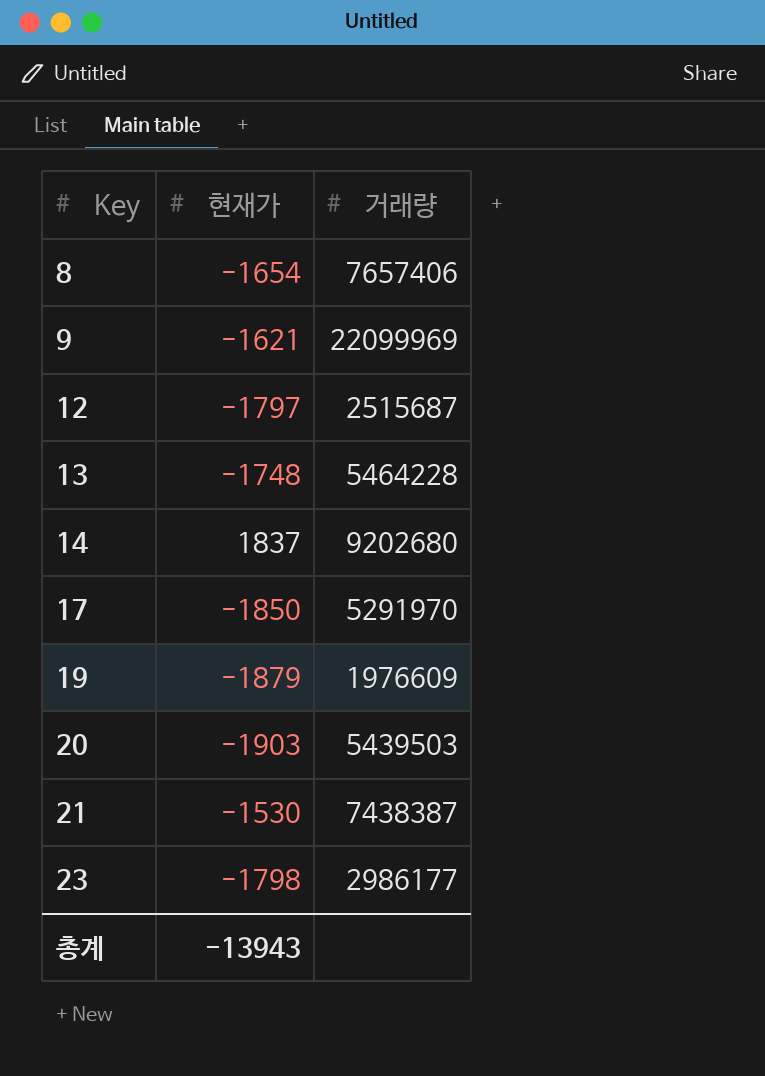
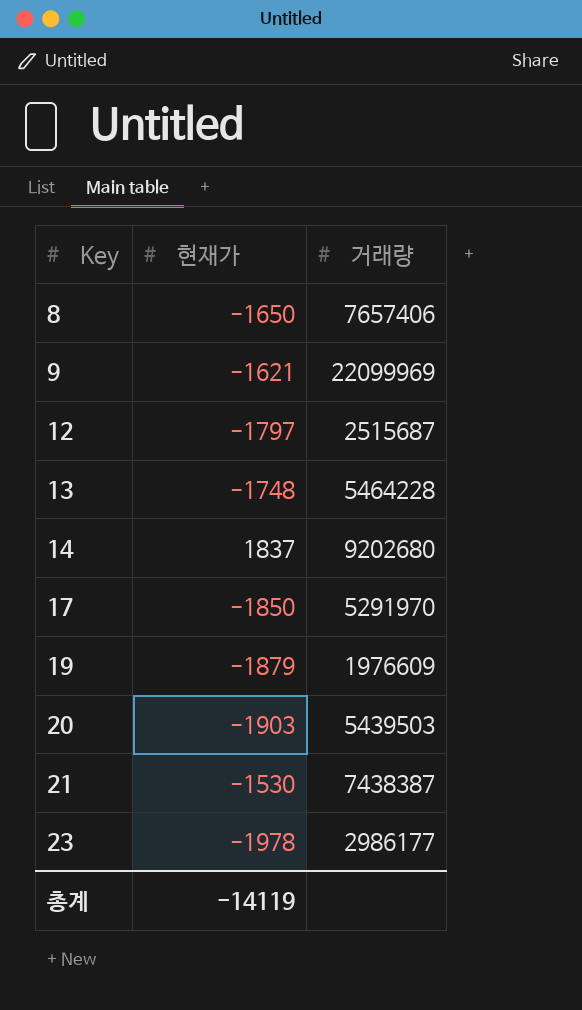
8 | 현재가: -1654 -> -1650
23 | 현재가: -1798 -> -1978
총계 | 현재가: -13943 -> -14119

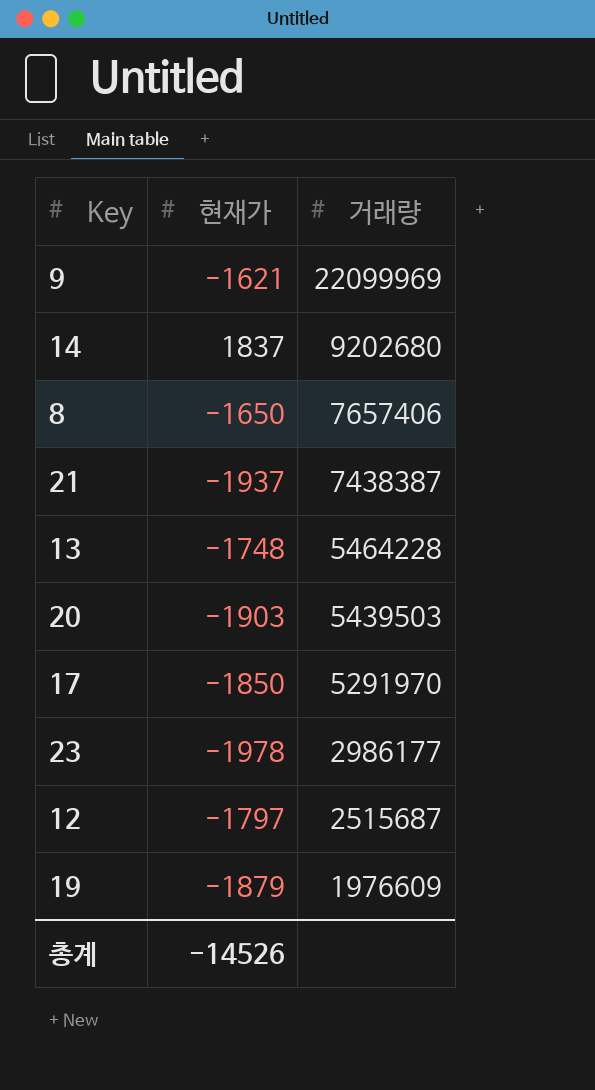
row order: Key ascending -> 거래량 descending
21 | 현재가: -1530 -> -1937
총계 | 현재가: -14119 -> -14526

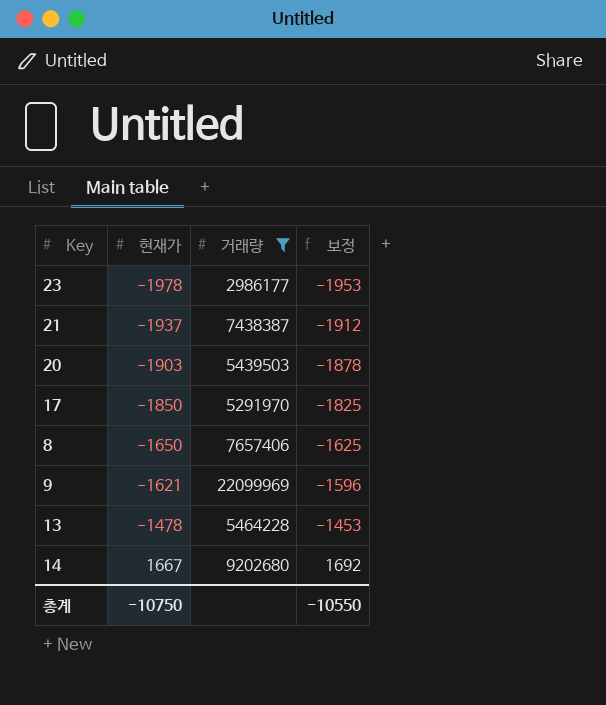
filter: none -> 거래량 >= 2986177
row order: 거래량 descending -> 현재가 ascending
column 보정 | formula: none -> [현재가] + 25
13 | 현재가: -1748 -> -1478
14 | 현재가: 1837 -> 1667
총계 | 현재가: -14526 -> -10750

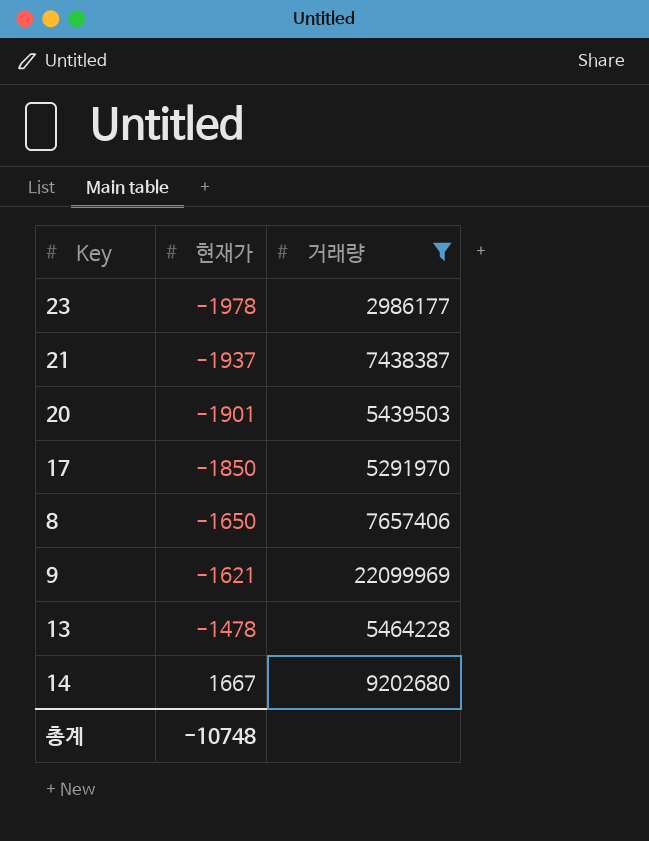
column 보정 | formula: [현재가] + 25 -> none
20 | 현재가: -1903 -> -1901
총계 | 현재가: -10750 -> -10748

